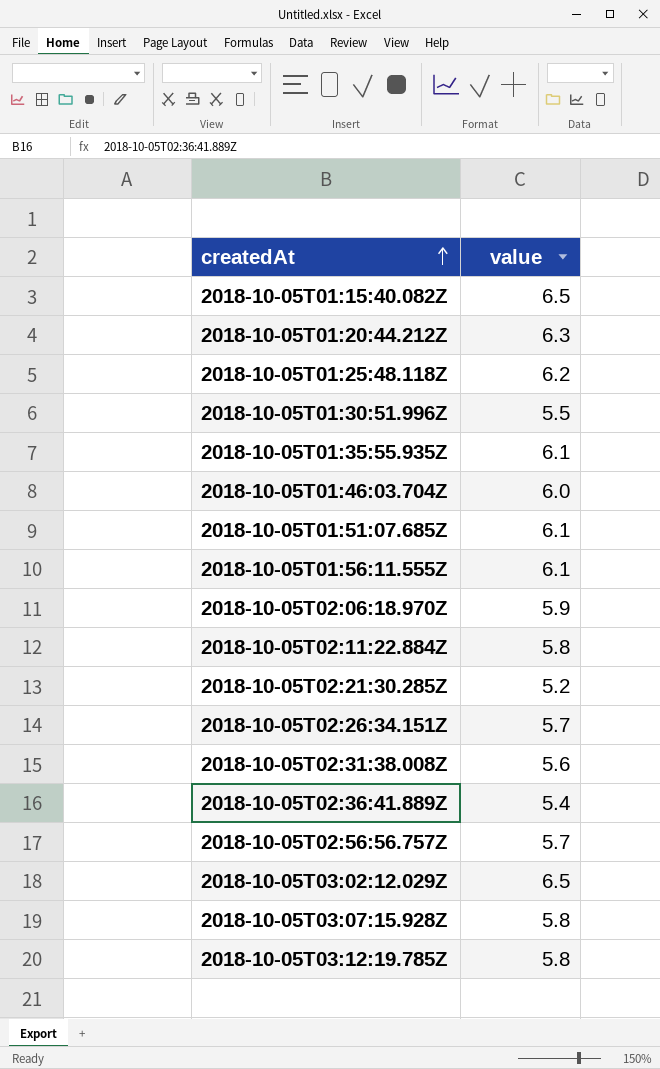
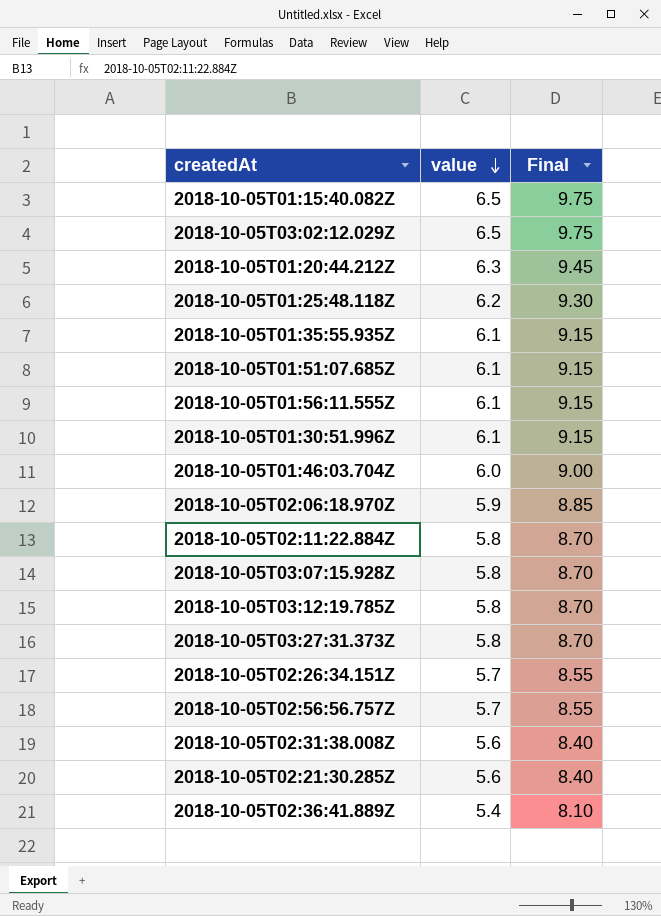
row order: createdAt ascending -> value descending
column Final | formula: none -> [value] * 1.5
2018-10-05T01:30:51.996Z | value: 5.5 -> 6.1
row 2018-10-05T03:27:31.373Z: none -> 5.8 | 8.70
2018-10-05T02:21:30.285Z | value: 5.2 -> 5.6

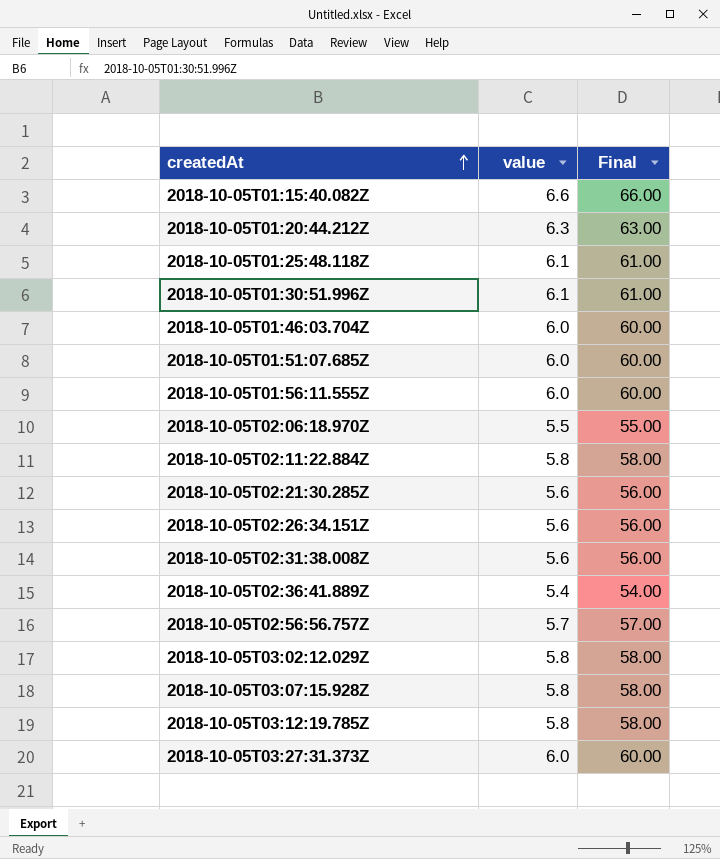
row order: value descending -> createdAt ascending
column Final | formula: [value] * 1.5 -> [value] * 10
row 2018-10-05T01:35:55.935Z: 6.1 | 9.15 -> none
2018-10-05T01:15:40.082Z | value: 6.5 -> 6.6
2018-10-05T01:25:48.118Z | value: 6.2 -> 6.1
2018-10-05T01:51:07.685Z | value: 6.1 -> 6.0
2018-10-05T01:56:11.555Z | value: 6.1 -> 6.0
2018-10-05T02:06:18.970Z | value: 5.9 -> 5.5
2018-10-05T02:26:34.151Z | value: 5.7 -> 5.6
2018-10-05T03:02:12.029Z | value: 6.5 -> 5.8
2018-10-05T03:27:31.373Z | value: 5.8 -> 6.0

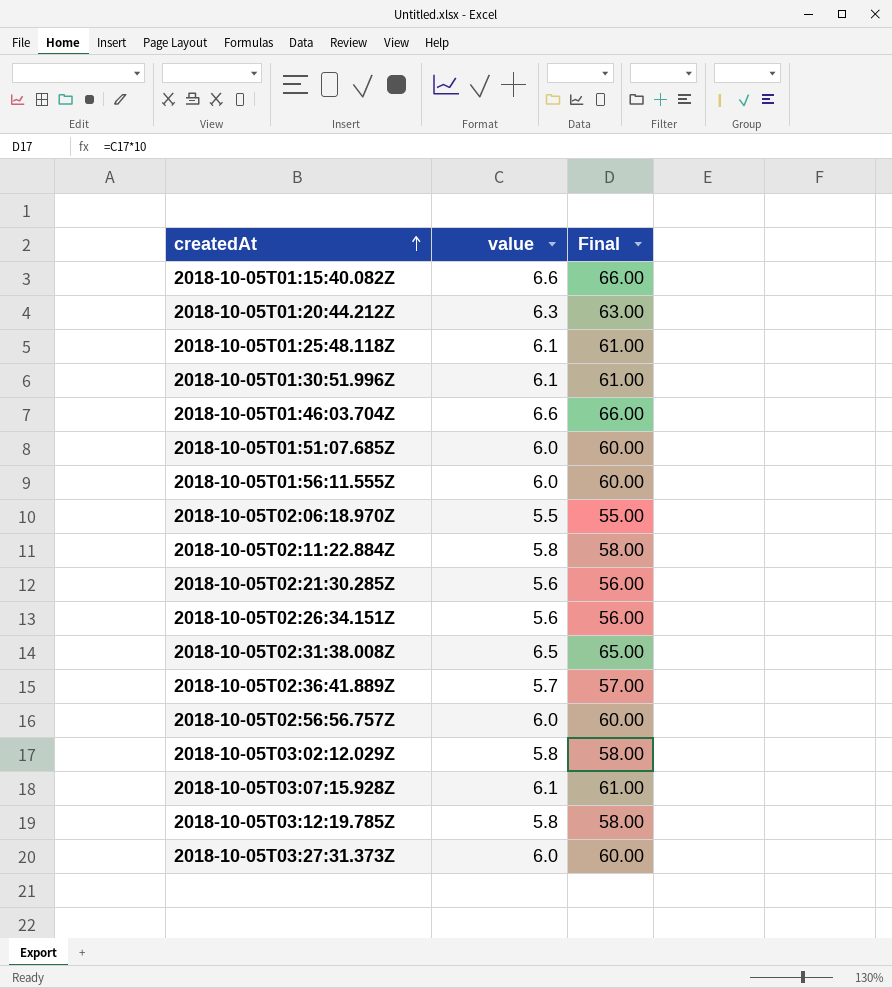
2018-10-05T01:46:03.704Z | value: 6.0 -> 6.6
2018-10-05T01:46:03.704Z | Final: 60.00 -> 66.00
2018-10-05T02:31:38.008Z | value: 5.6 -> 6.5
2018-10-05T02:31:38.008Z | Final: 56.00 -> 65.00
2018-10-05T02:36:41.889Z | value: 5.4 -> 5.7
2018-10-05T02:36:41.889Z | Final: 54.00 -> 57.00
2018-10-05T02:56:56.757Z | value: 5.7 -> 6.0
2018-10-05T02:56:56.757Z | Final: 57.00 -> 60.00
2018-10-05T03:07:15.928Z | value: 5.8 -> 6.1
2018-10-05T03:07:15.928Z | Final: 58.00 -> 61.00

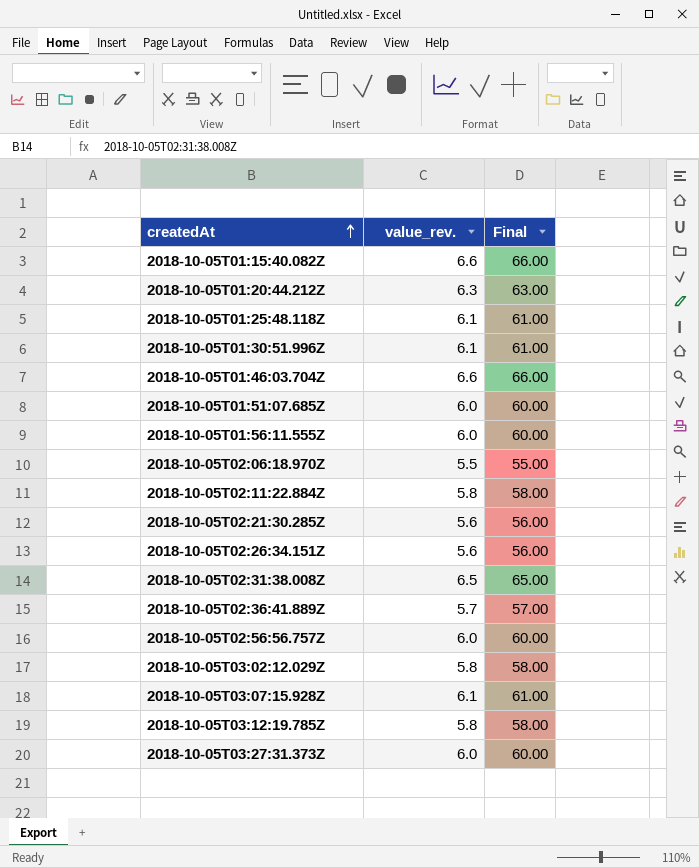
column name: value -> value_rev.

